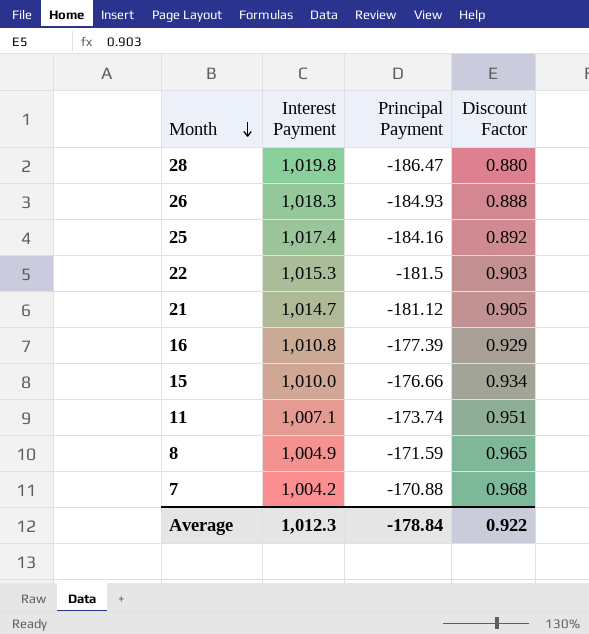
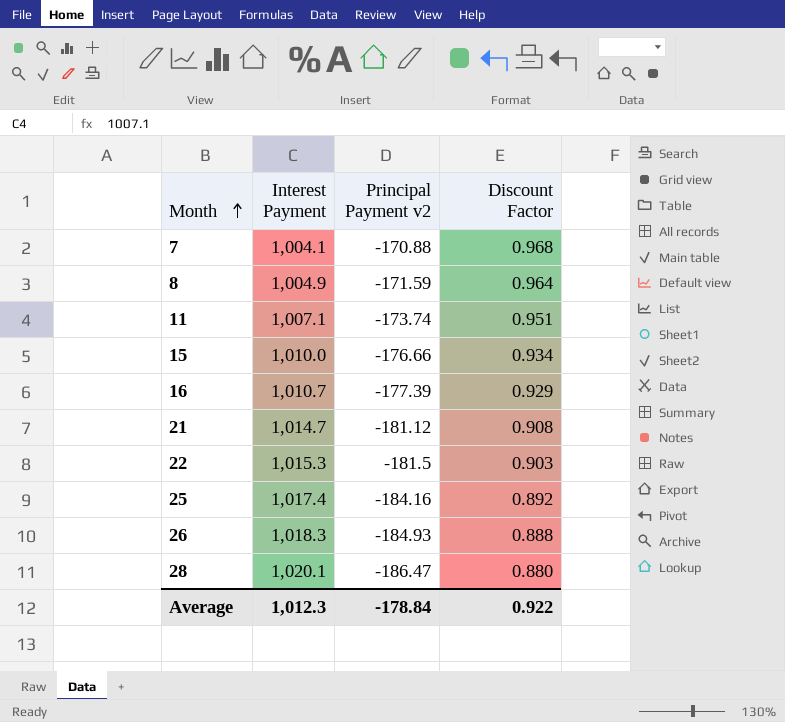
row order: Month descending -> Month ascending
column name: Principal Payment -> Principal Payment v2
7 | Interest Payment: 1,004.2 -> 1,004.1
8 | Discount Factor: 0.965 -> 0.964
16 | Interest Payment: 1,010.8 -> 1,010.7
21 | Discount Factor: 0.905 -> 0.908
28 | Interest Payment: 1,019.8 -> 1,020.1

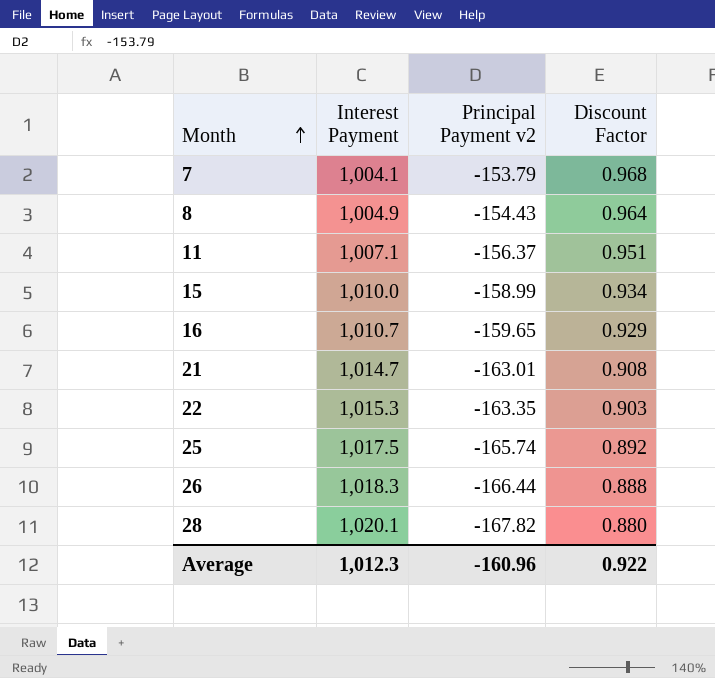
7 | Principal Payment v2: -170.88 -> -153.79
8 | Principal Payment v2: -171.59 -> -154.43
11 | Principal Payment v2: -173.74 -> -156.37
15 | Principal Payment v2: -176.66 -> -158.99
16 | Principal Payment v2: -177.39 -> -159.65
21 | Principal Payment v2: -181.12 -> -163.01
22 | Principal Payment v2: -181.5 -> -163.35
25 | Interest Payment: 1,017.4 -> 1,017.5
25 | Principal Payment v2: -184.16 -> -165.74
26 | Principal Payment v2: -184.93 -> -166.44
28 | Principal Payment v2: -186.47 -> -167.82
Average | Principal Payment v2: -178.84 -> -160.96

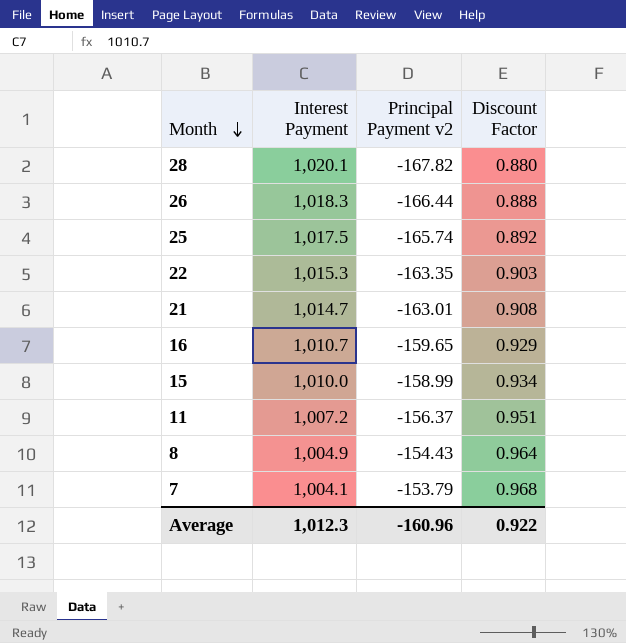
row order: Month ascending -> Month descending
11 | Interest Payment: 1,007.1 -> 1,007.2

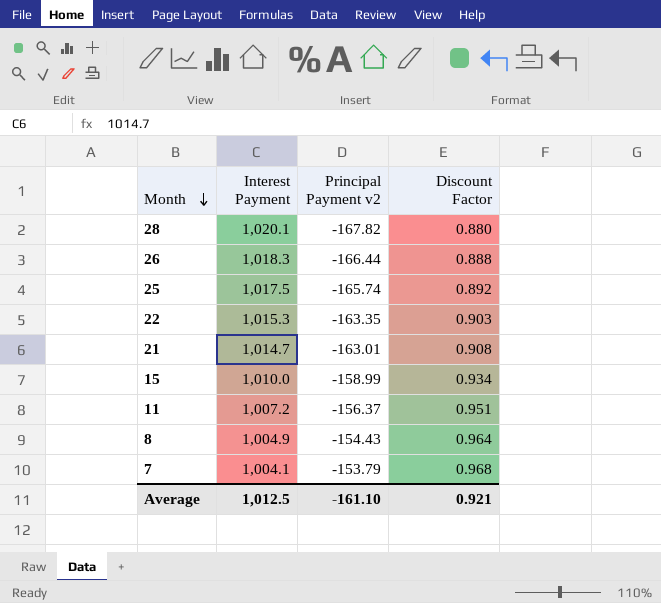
row 16: 1,010.7 | -159.65 | 0.929 -> none
Average | Interest Payment: 1,012.3 -> 1,012.5
Average | Principal Payment v2: -160.96 -> -161.10
Average | Discount Factor: 0.922 -> 0.921

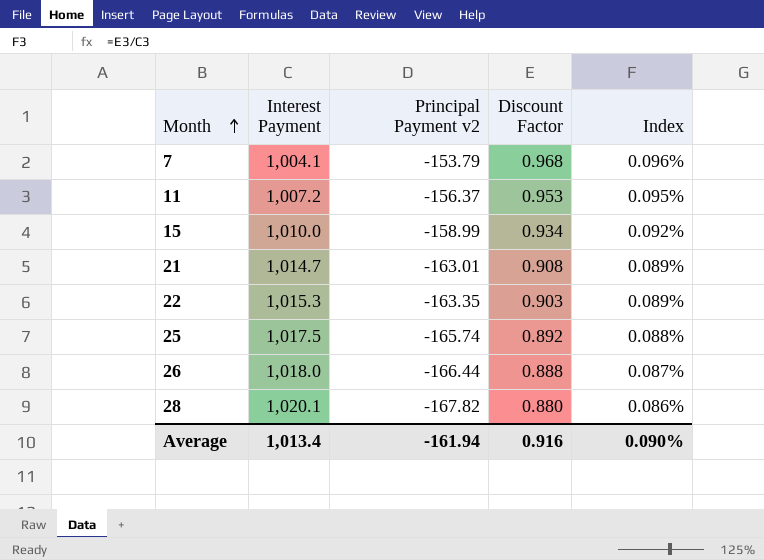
row order: Month descending -> Month ascending
column Index | formula: none -> [Discount Factor] / [Interest Payment]
row 8: 1,004.9 | -154.43 | 0.964 -> none
11 | Discount Factor: 0.951 -> 0.953
26 | Interest Payment: 1,018.3 -> 1,018.0
Average | Interest Payment: 1,012.5 -> 1,013.4
Average | Principal Payment v2: -161.10 -> -161.94
Average | Discount Factor: 0.921 -> 0.916

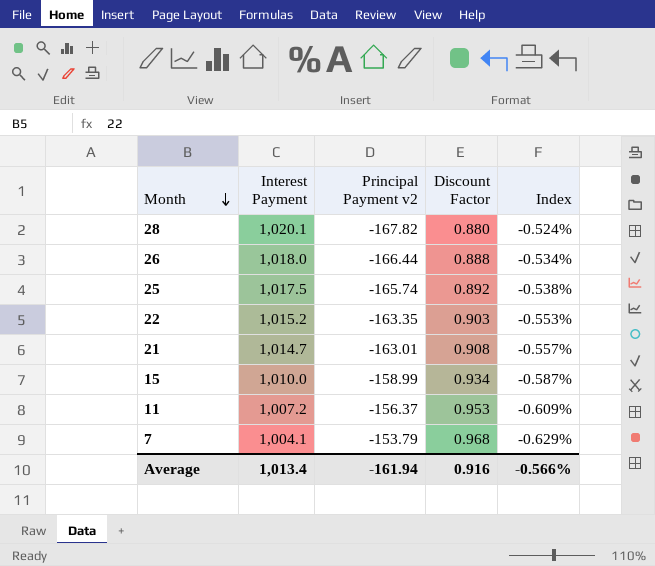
row order: Month ascending -> Month descending
column Index | formula: [Discount Factor] / [Interest Payment] -> [Discount Factor] / [Principal Payment v2]
22 | Interest Payment: 1,015.3 -> 1,015.2
Average | Index: 0.090% -> -0.566%

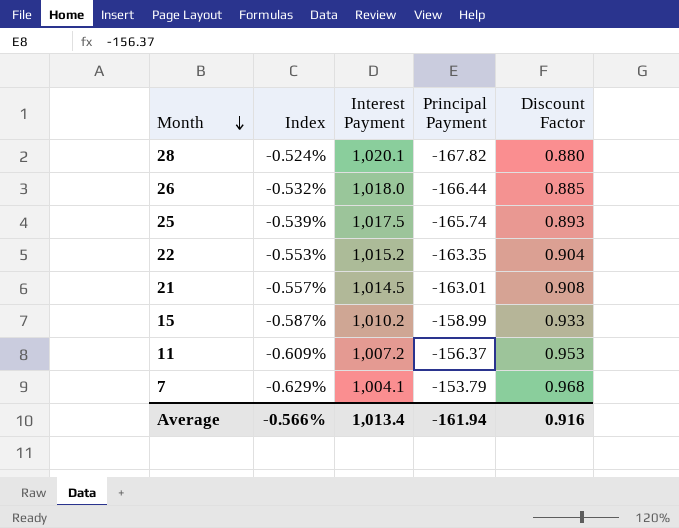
column Index | position: 5 -> 2
column name: Principal Payment v2 -> Principal Payment
26 | Index: -0.534% -> -0.532%
26 | Discount Factor: 0.888 -> 0.885
25 | Index: -0.538% -> -0.539%
25 | Discount Factor: 0.892 -> 0.893
22 | Discount Factor: 0.903 -> 0.904
21 | Interest Payment: 1,014.7 -> 1,014.5
15 | Interest Payment: 1,010.0 -> 1,010.2
15 | Discount Factor: 0.934 -> 0.933

